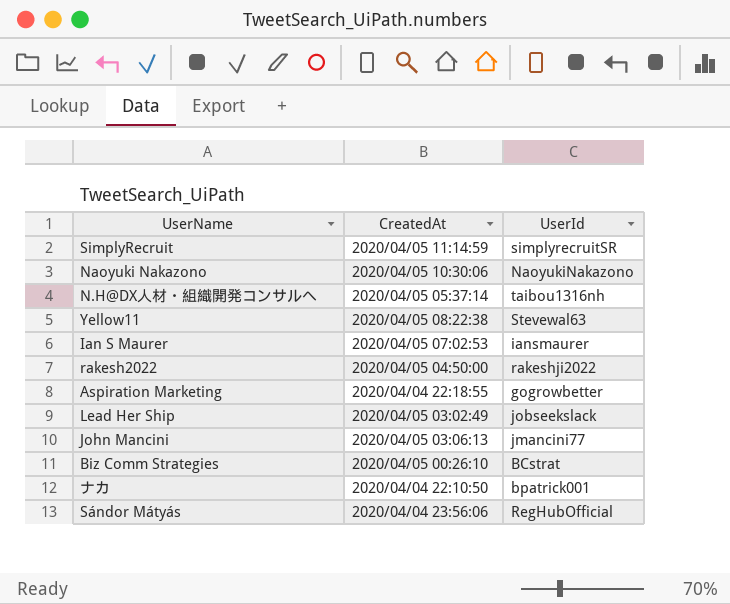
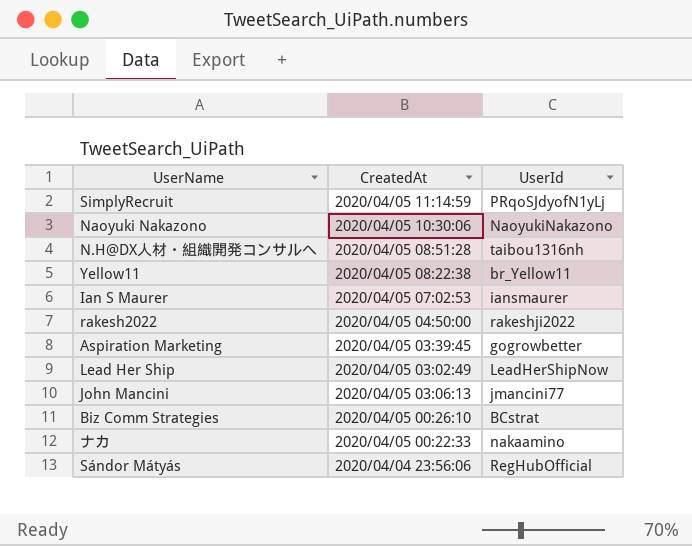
SimplyRecruit | UserId: simplyrecruitSR -> PRqoSJdyofN1yLj
N.H@DX人材・組織開発コンサルへ | CreatedAt: 2020/04/05 05:37:14 -> 2020/04/05 08:51:28
Yellow11 | UserId: Stevewal63 -> br_Yellow11
Aspiration Marketing | CreatedAt: 2020/04/04 22:18:55 -> 2020/04/05 03:39:45
Lead Her Ship | UserId: jobseekslack -> LeadHerShipNow
ナカ | CreatedAt: 2020/04/04 22:10:50 -> 2020/04/05 00:22:33
ナカ | UserId: bpatrick001 -> nakaamino

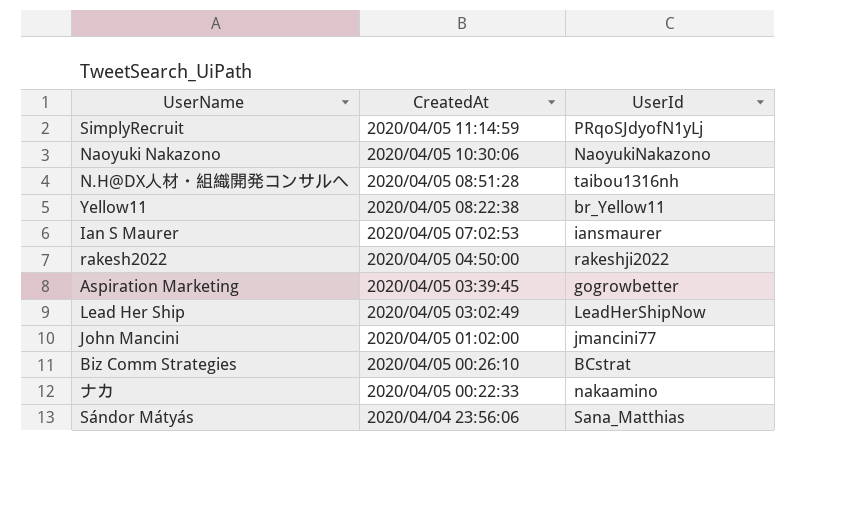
John Mancini | CreatedAt: 2020/04/05 03:06:13 -> 2020/04/05 01:02:00
Sándor Mátyás | UserId: RegHubOfficial -> Sana_Matthias

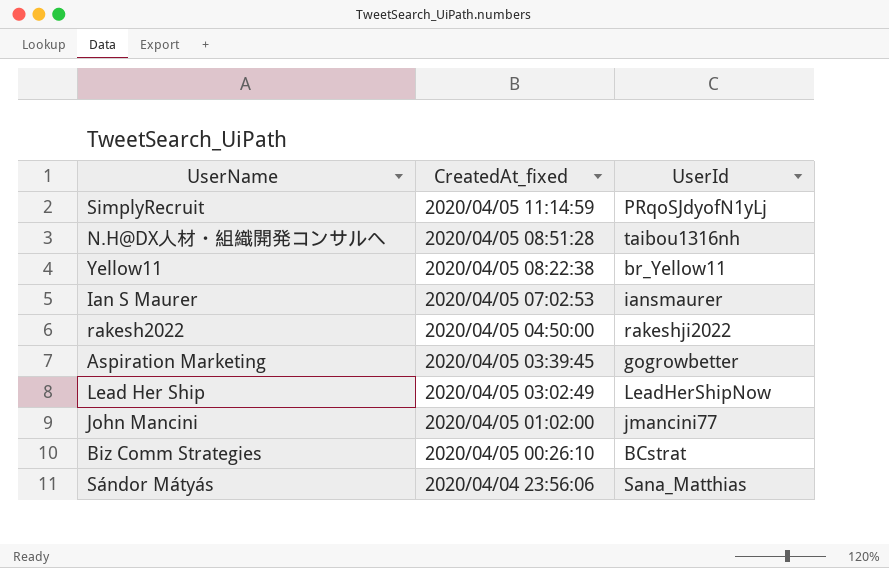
column name: CreatedAt -> CreatedAt_fixed
row Naoyuki Nakazono: 2020/04/05 10:30:06 | NaoyukiNakazono -> none
row ナカ: 2020/04/05 00:22:33 | nakaamino -> none

